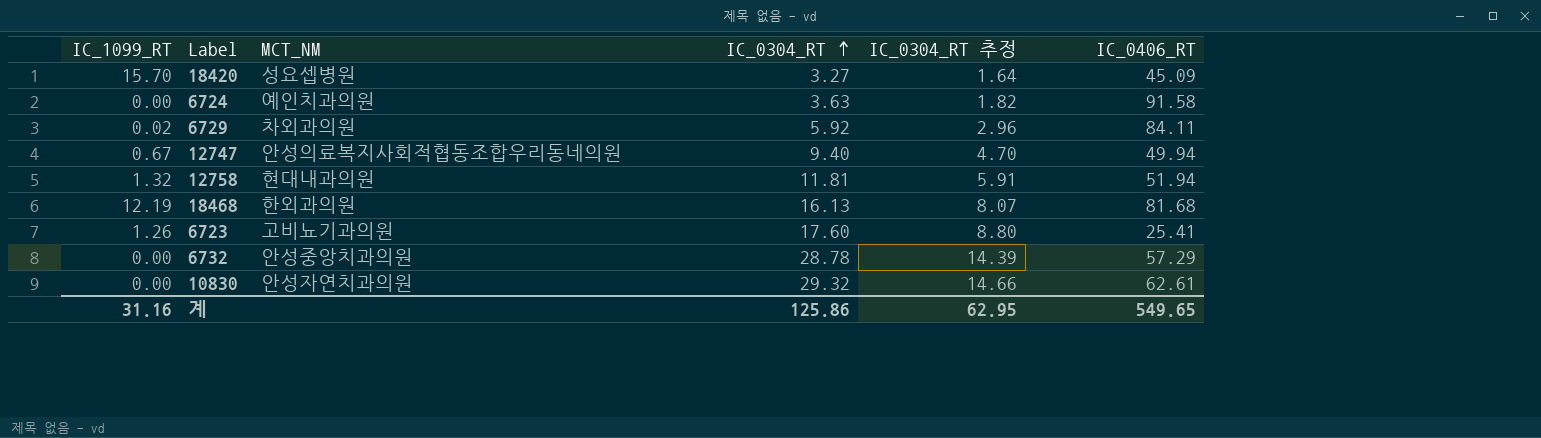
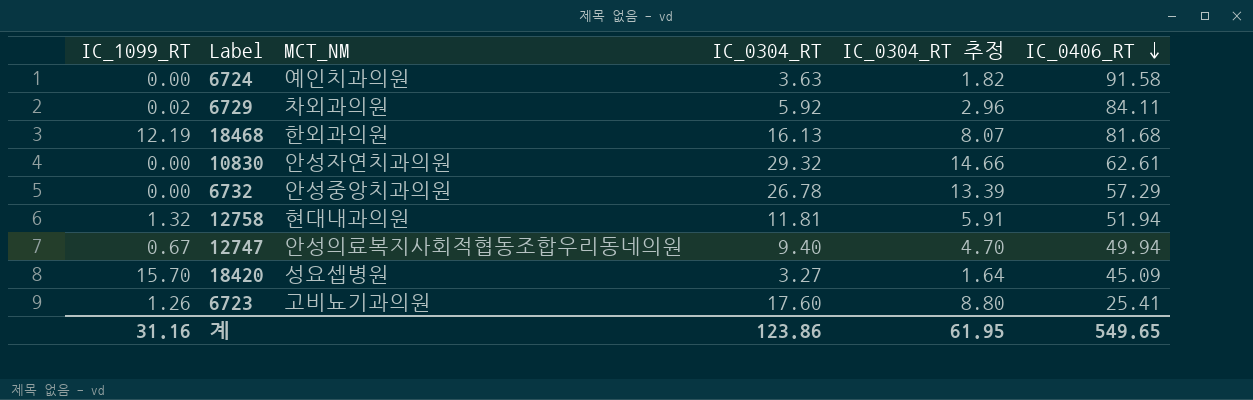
row order: IC_0304_RT ascending -> IC_0406_RT descending
6732 | IC_0304_RT: 28.78 -> 26.78
6732 | IC_0304_RT 추정: 14.39 -> 13.39
계 | IC_0304_RT: 125.86 -> 123.86
계 | IC_0304_RT 추정: 62.95 -> 61.95

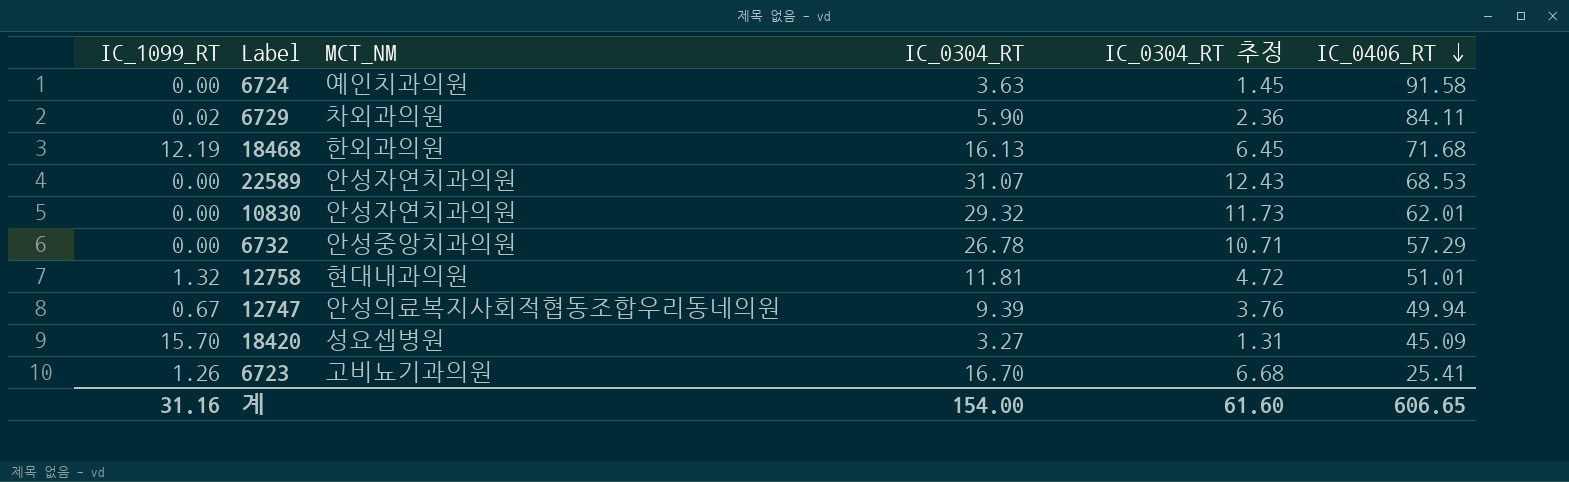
column IC_0304_RT 추정 | formula: [IC_0304_RT] * 0.5 -> [IC_0304_RT] * 0.4
6729 | IC_0304_RT: 5.92 -> 5.90
18468 | IC_0406_RT: 81.68 -> 71.68
row 22589: none -> 0.00 | 안성자연치과의원 | 31.07 | 12.43 | 68.53
10830 | IC_0406_RT: 62.61 -> 62.01
12758 | IC_0406_RT: 51.94 -> 51.01
12747 | IC_0304_RT: 9.40 -> 9.39
6723 | IC_0304_RT: 17.60 -> 16.70
계 | IC_0304_RT: 123.86 -> 154.00
계 | IC_0304_RT 추정: 61.95 -> 61.60
계 | IC_0406_RT: 549.65 -> 606.65

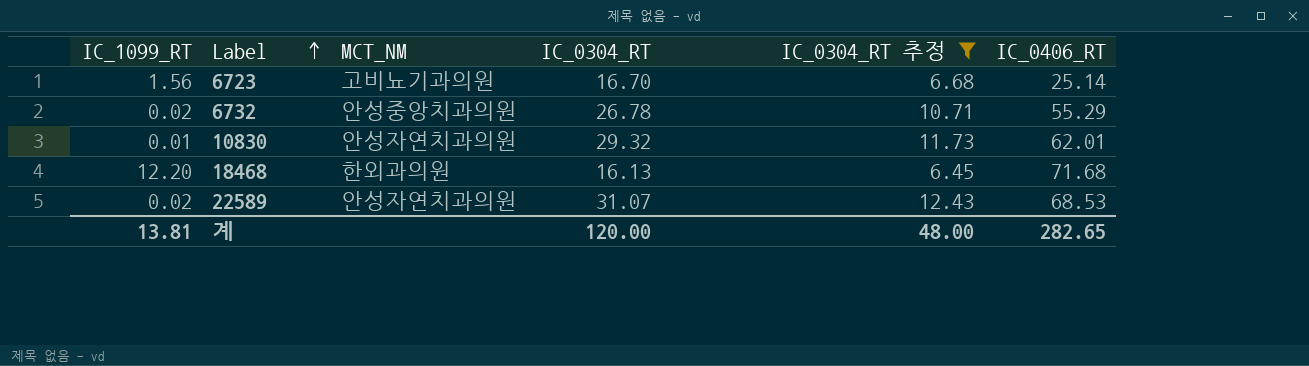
filter: none -> IC_0304_RT 추정 >= 6.45
row order: IC_0406_RT descending -> Label ascending
6723 | IC_1099_RT: 1.26 -> 1.56
6723 | IC_0406_RT: 25.41 -> 25.14
6732 | IC_1099_RT: 0.00 -> 0.02
6732 | IC_0406_RT: 57.29 -> 55.29
10830 | IC_1099_RT: 0.00 -> 0.01
18468 | IC_1099_RT: 12.19 -> 12.20
22589 | IC_1099_RT: 0.00 -> 0.02
계 | IC_1099_RT: 31.16 -> 13.81
계 | IC_0304_RT: 154.00 -> 120.00
계 | IC_0304_RT 추정: 61.60 -> 48.00
계 | IC_0406_RT: 606.65 -> 282.65

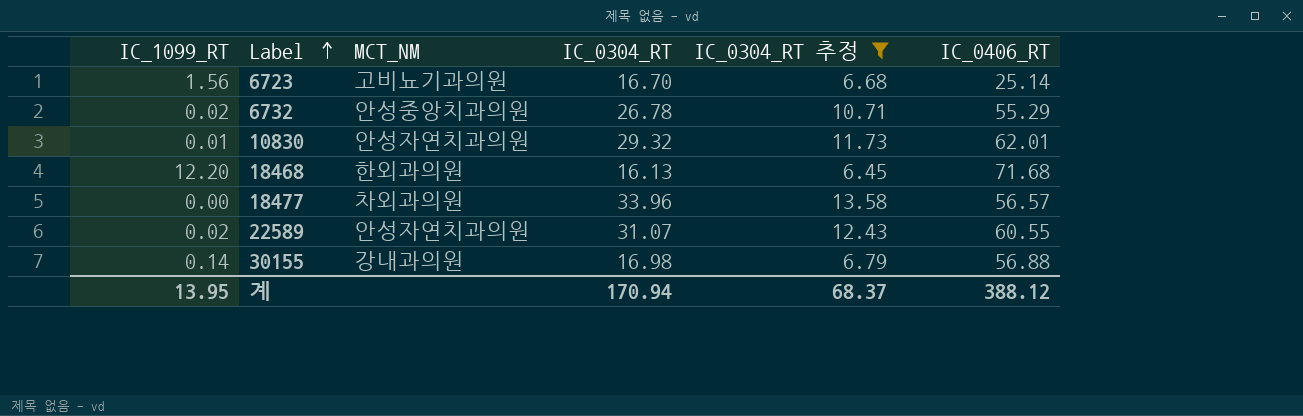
row 18477: none -> 0.00 | 차외과의원 | 33.96 | 13.58 | 56.57
22589 | IC_0406_RT: 68.53 -> 60.55
row 30155: none -> 0.14 | 강내과의원 | 16.98 | 6.79 | 56.88
계 | IC_1099_RT: 13.81 -> 13.95
계 | IC_0304_RT: 120.00 -> 170.94
계 | IC_0304_RT 추정: 48.00 -> 68.37
계 | IC_0406_RT: 282.65 -> 388.12

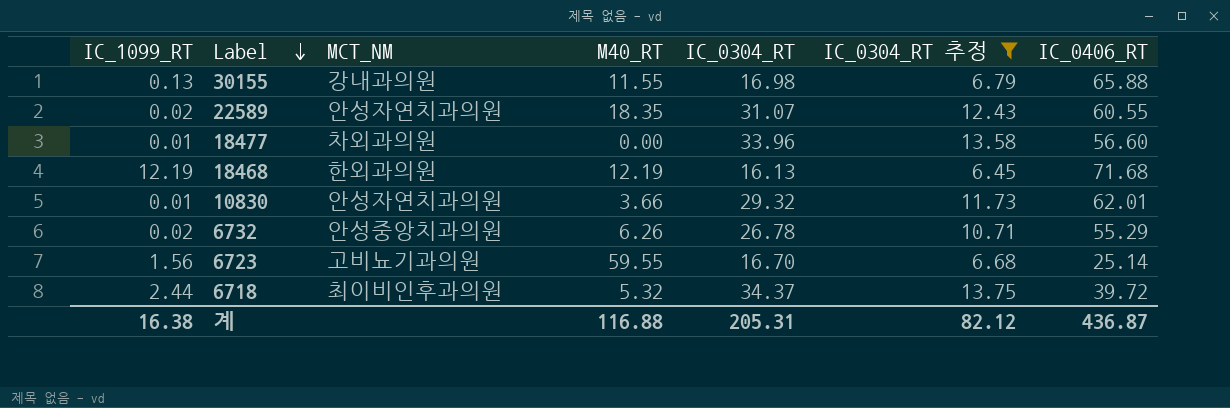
row order: Label ascending -> Label descending
column M40_RT | position: none -> 4
30155 | IC_1099_RT: 0.14 -> 0.13
30155 | IC_0406_RT: 56.88 -> 65.88
18477 | IC_1099_RT: 0.00 -> 0.01
18477 | IC_0406_RT: 56.57 -> 56.60
18468 | IC_1099_RT: 12.20 -> 12.19
row 6718: none -> 2.44 | 최이비인후과의원 | 5.32 | 34.37 | 13.75 | 39.72
계 | IC_1099_RT: 13.95 -> 16.38
계 | IC_0304_RT: 170.94 -> 205.31
계 | IC_0304_RT 추정: 68.37 -> 82.12
계 | IC_0406_RT: 388.12 -> 436.87

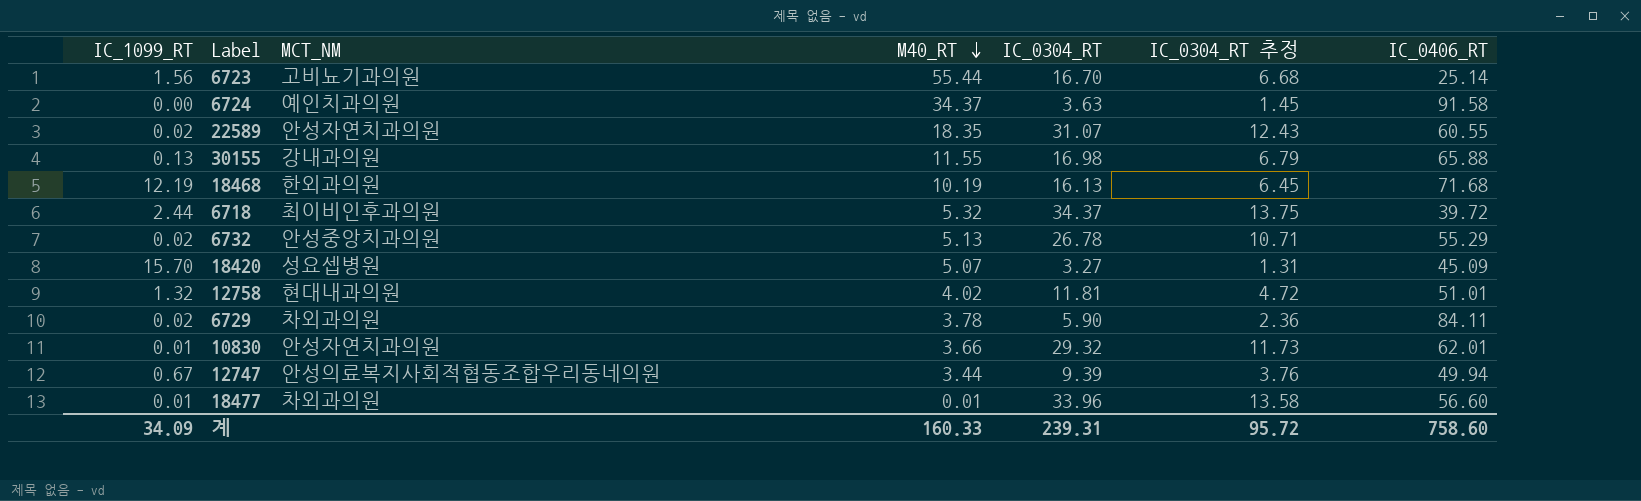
filter: IC_0304_RT 추정 >= 6.45 -> none
row order: Label descending -> M40_RT descending
6723 | M40_RT: 59.55 -> 55.44
18468 | M40_RT: 12.19 -> 10.19
6732 | M40_RT: 6.26 -> 5.13
18477 | M40_RT: 0.00 -> 0.01
계 | IC_1099_RT: 16.38 -> 34.09
계 | M40_RT: 116.88 -> 160.33
계 | IC_0304_RT: 205.31 -> 239.31
계 | IC_0304_RT 추정: 82.12 -> 95.72
계 | IC_0406_RT: 436.87 -> 758.60

